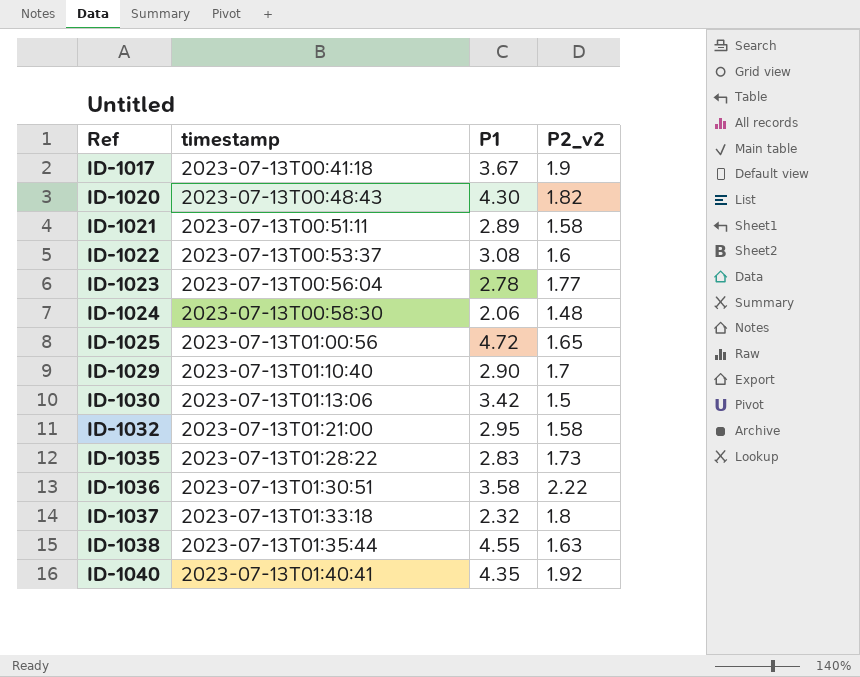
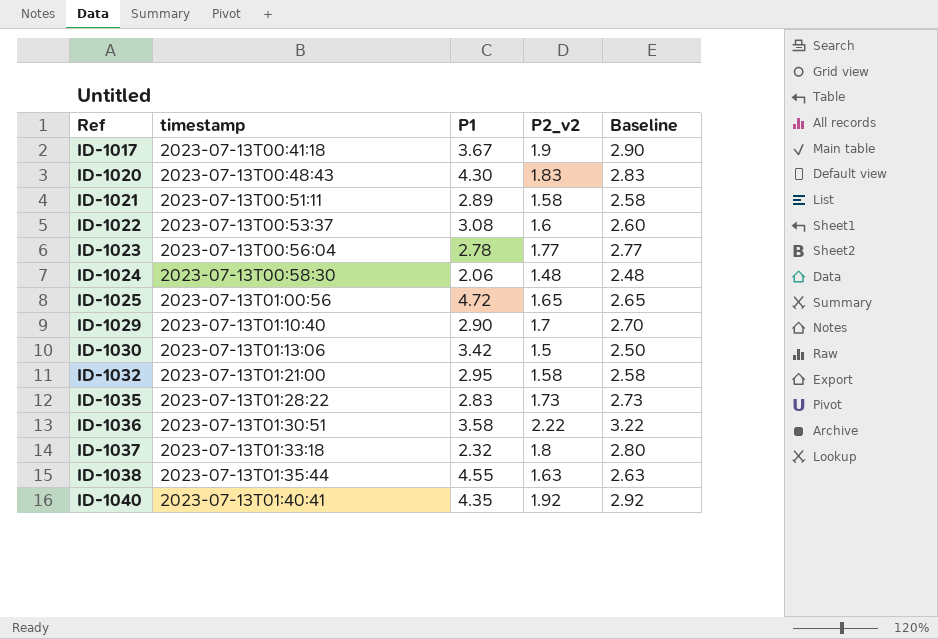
column Baseline | formula: none -> [P2_v2] + 1
ID-1020 | P2_v2: 1.82 -> 1.83

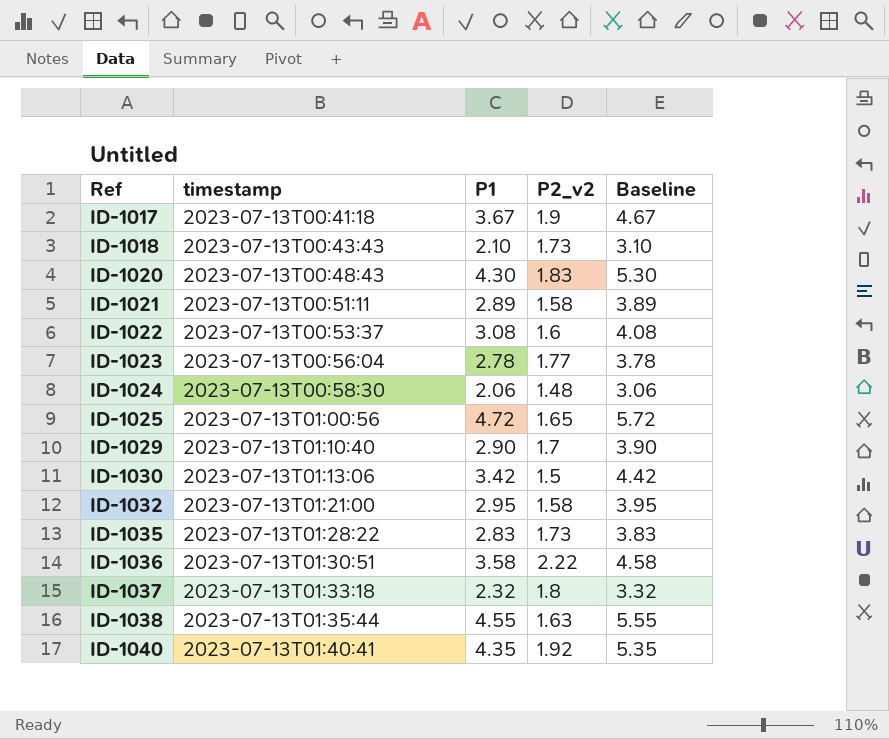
column Baseline | formula: [P2_v2] + 1 -> [P1] + 1
row ID-1018: none -> 2023-07-13T00:43:43 | 2.10 | 1.73 | 3.10

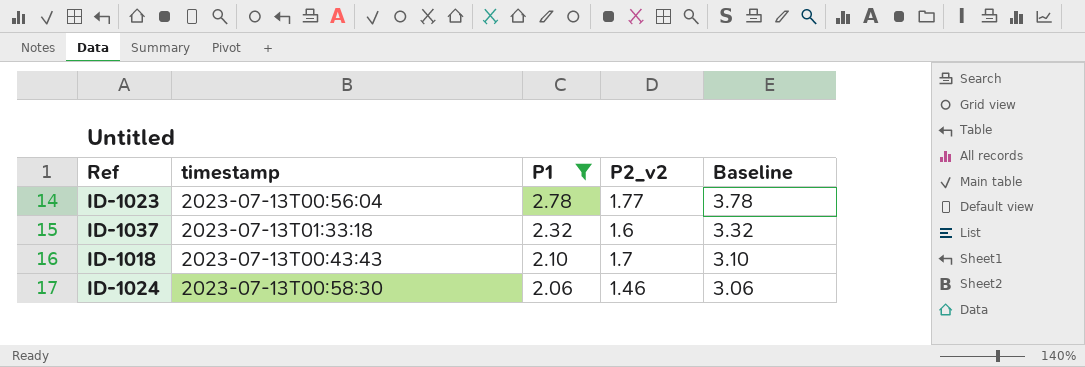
filter: none -> P1 <= 2.78
row order: Ref ascending -> P1 descending
ID-1037 | P2_v2: 1.8 -> 1.6
ID-1018 | P2_v2: 1.73 -> 1.7
ID-1024 | P2_v2: 1.48 -> 1.46

